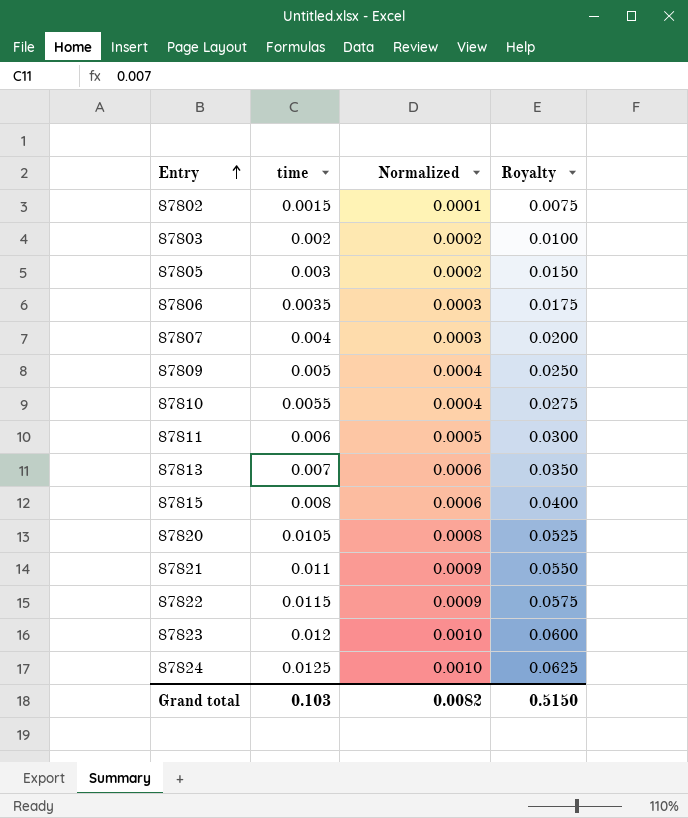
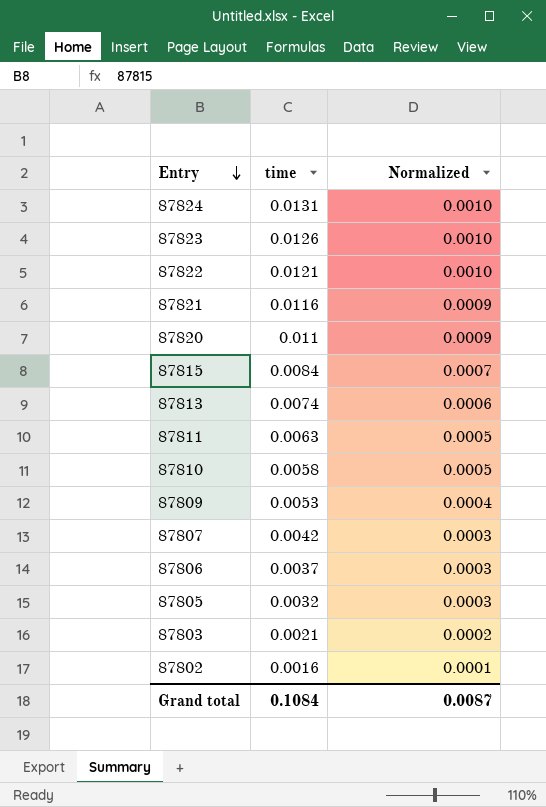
row order: Entry ascending -> Entry descending
column Royalty | formula: [time] * 5 -> none
87824 | time: 0.0125 -> 0.0131
87823 | time: 0.012 -> 0.0126
87822 | time: 0.0115 -> 0.0121
87822 | Normalized: 0.0009 -> 0.0010
87821 | time: 0.011 -> 0.0116
87820 | time: 0.0105 -> 0.011
87820 | Normalized: 0.0008 -> 0.0009
87815 | time: 0.008 -> 0.0084
87815 | Normalized: 0.0006 -> 0.0007
87813 | time: 0.007 -> 0.0074
87811 | time: 0.006 -> 0.0063
87810 | time: 0.0055 -> 0.0058
87810 | Normalized: 0.0004 -> 0.0005
87809 | time: 0.005 -> 0.0053
87807 | time: 0.004 -> 0.0042
87806 | time: 0.0035 -> 0.0037
87805 | time: 0.003 -> 0.0032
87805 | Normalized: 0.0002 -> 0.0003
87803 | time: 0.002 -> 0.0021
87802 | time: 0.0015 -> 0.0016
Grand total | time: 0.103 -> 0.1084
Grand total | Normalized: 0.0082 -> 0.0087

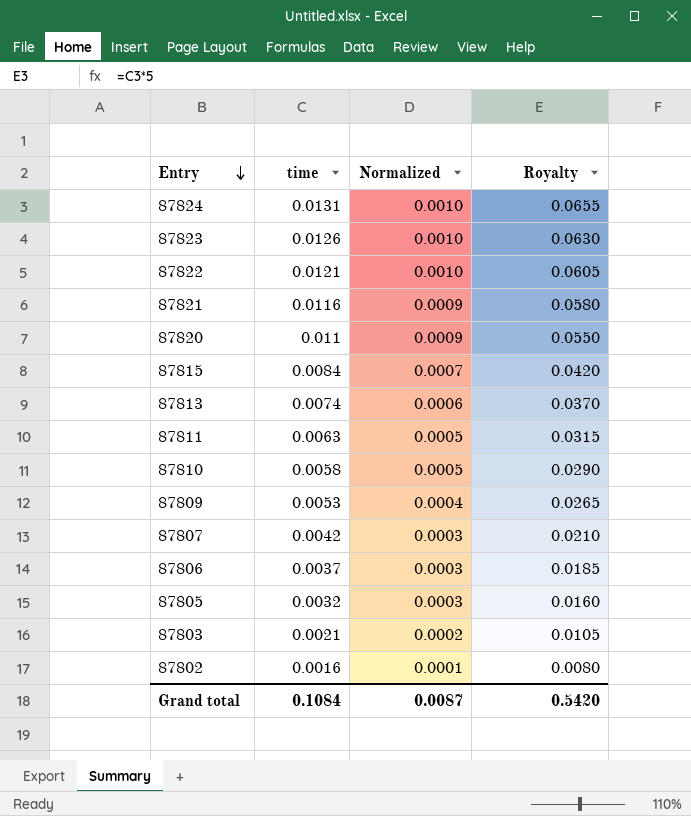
column Royalty | formula: none -> [time] * 5

